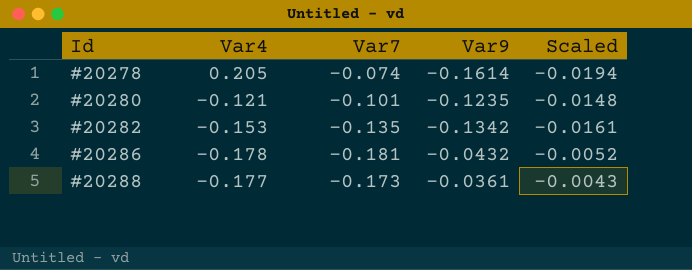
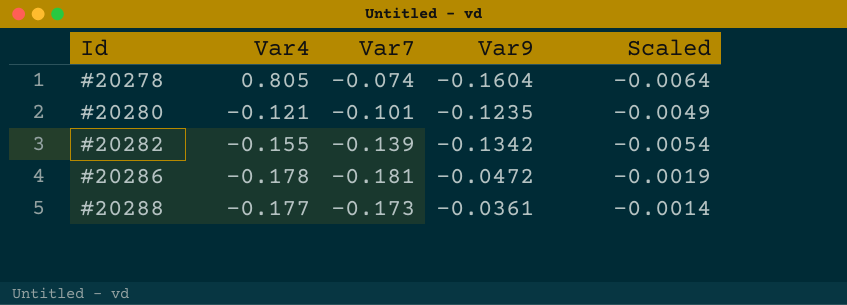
column Scaled | formula: [Var9] * 0.12 -> [Var9] * 0.04
#20278 | Var4: 0.205 -> 0.805
#20278 | Var9: -0.1614 -> -0.1604
#20282 | Var4: -0.153 -> -0.155
#20282 | Var7: -0.135 -> -0.139
#20286 | Var9: -0.0432 -> -0.0472

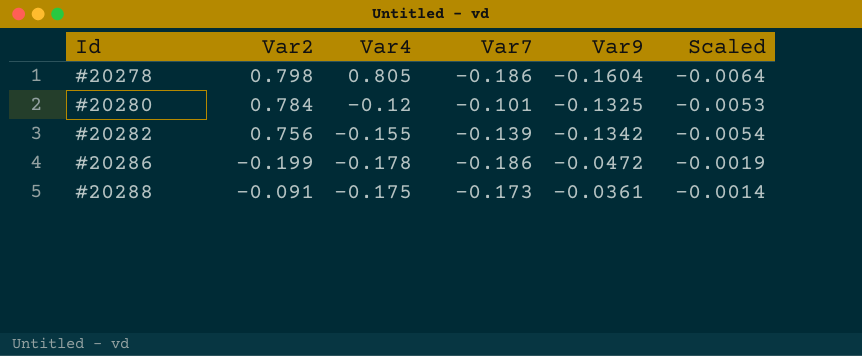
column Var2 | position: none -> 2
#20278 | Var7: -0.074 -> -0.186
#20280 | Var4: -0.121 -> -0.12
#20280 | Var9: -0.1235 -> -0.1325
#20280 | Scaled: -0.0049 -> -0.0053
#20286 | Var7: -0.181 -> -0.186
#20288 | Var4: -0.177 -> -0.175

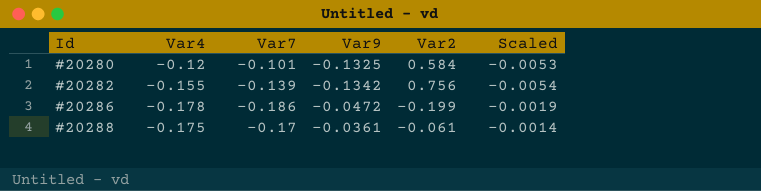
column Var2 | position: 2 -> 5
row #20278: 0.798 | 0.805 | -0.186 | -0.1604 | -0.0064 -> none
#20280 | Var2: 0.784 -> 0.584
#20288 | Var7: -0.173 -> -0.17
#20288 | Var2: -0.091 -> -0.061

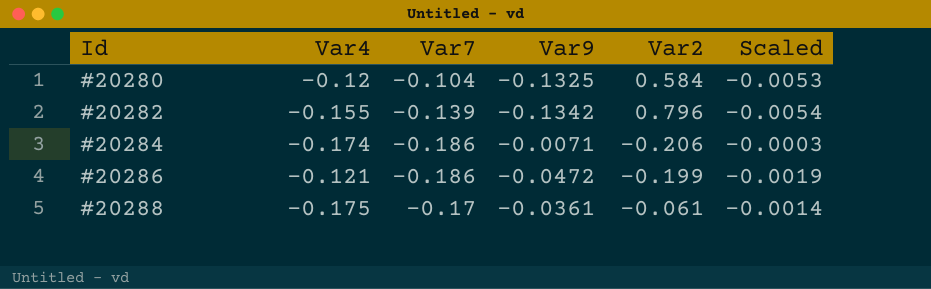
#20280 | Var7: -0.101 -> -0.104
#20282 | Var2: 0.756 -> 0.796
row #20284: none -> -0.174 | -0.186 | -0.0071 | -0.206 | -0.0003
#20286 | Var4: -0.178 -> -0.121

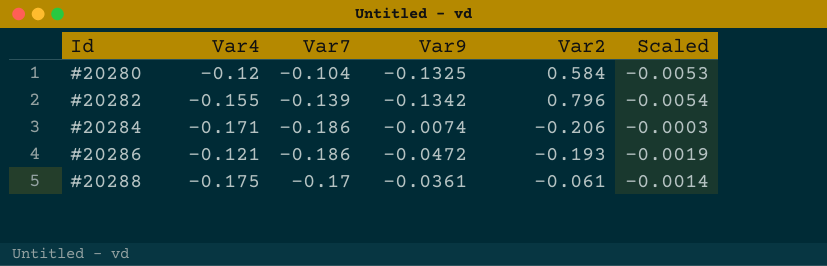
#20284 | Var4: -0.174 -> -0.171
#20284 | Var9: -0.0071 -> -0.0074
#20286 | Var2: -0.199 -> -0.193

